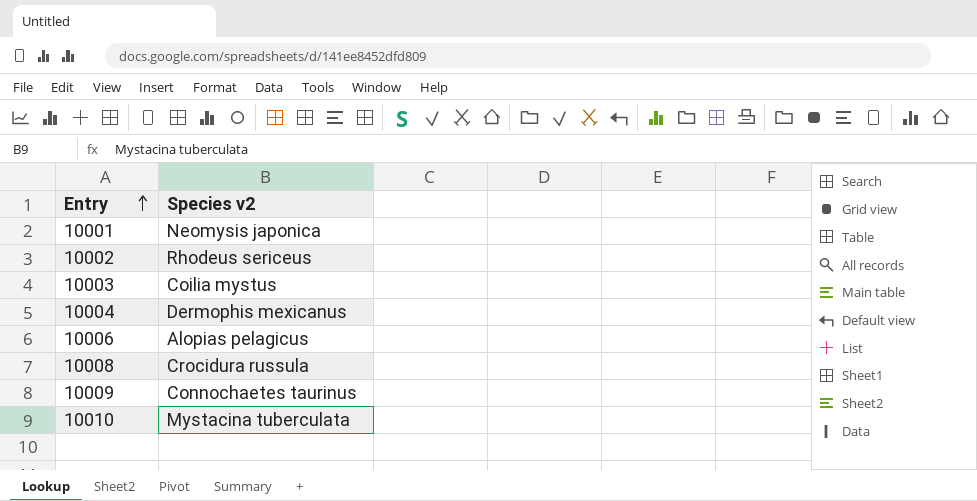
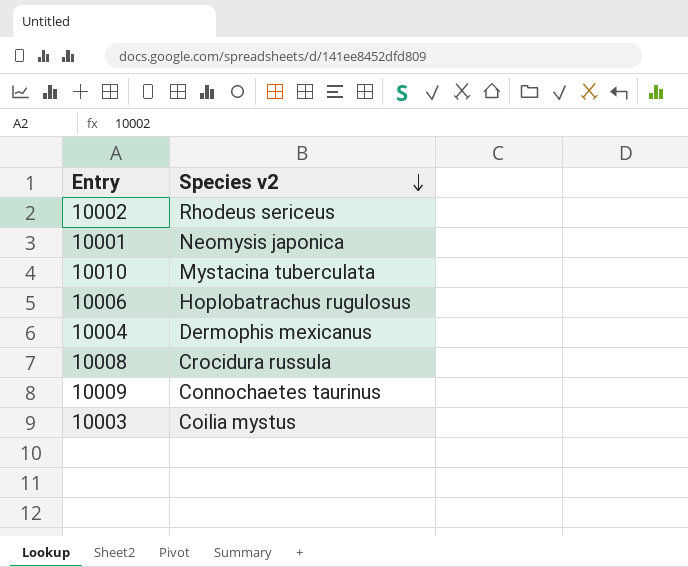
row order: Entry ascending -> Species v2 descending
10006 | Species v2: Alopias pelagicus -> Hoplobatrachus rugulosus

